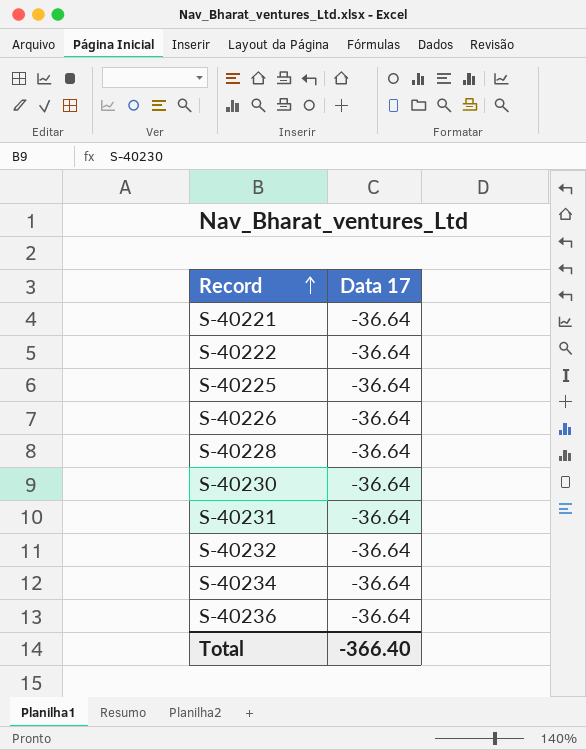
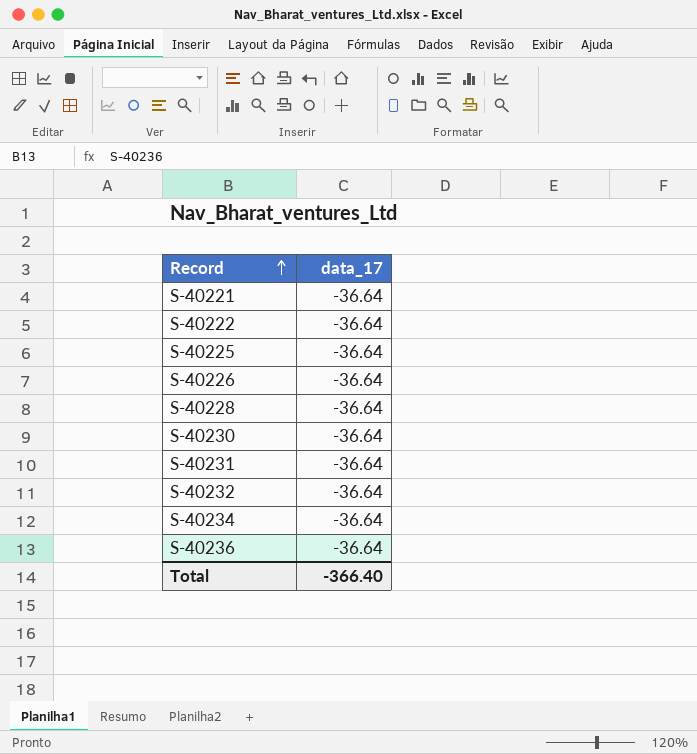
column name: Data 17 -> data_17

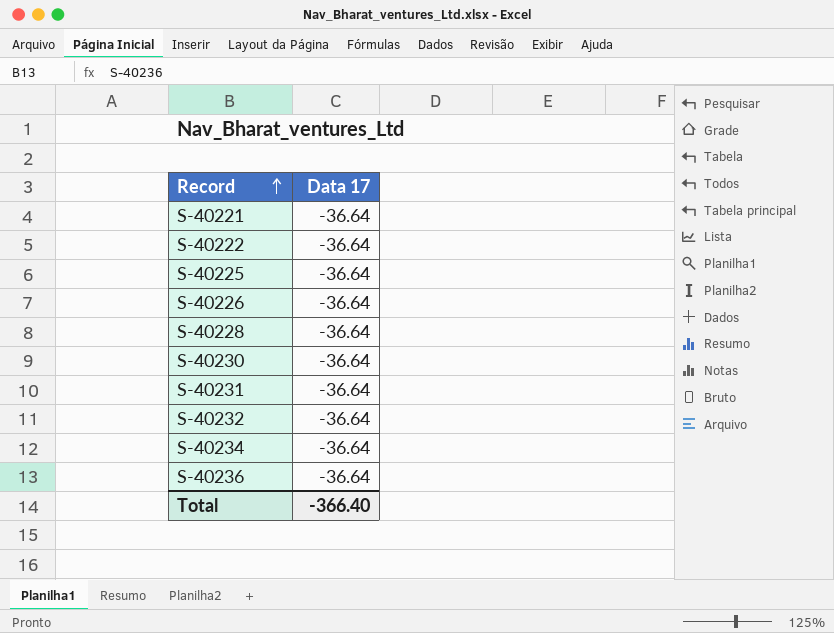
column name: data_17 -> Data 17

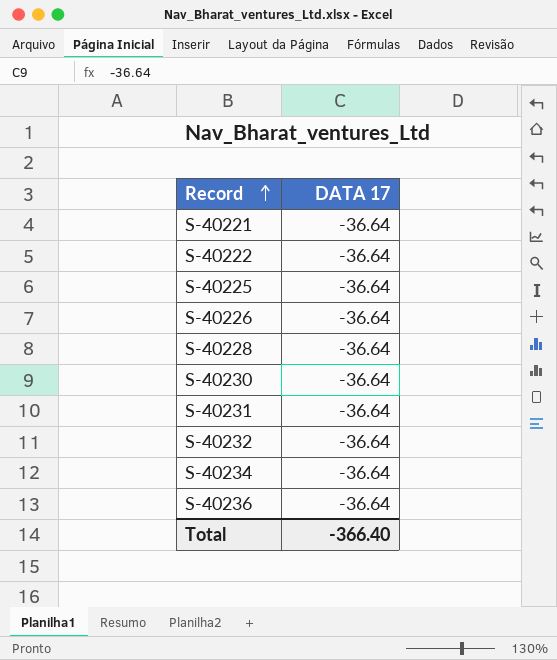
column name: Data 17 -> DATA 17

